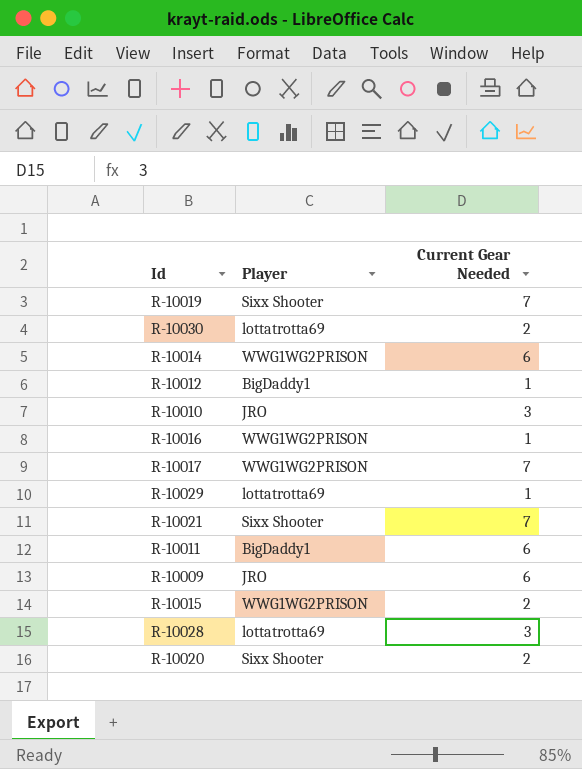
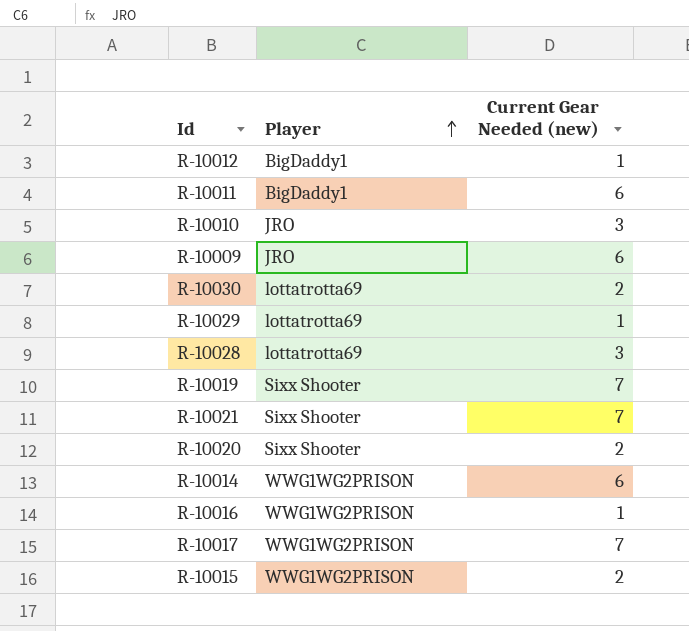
row order: none -> Player ascending
column name: Current Gear Needed -> Current Gear Needed (new)

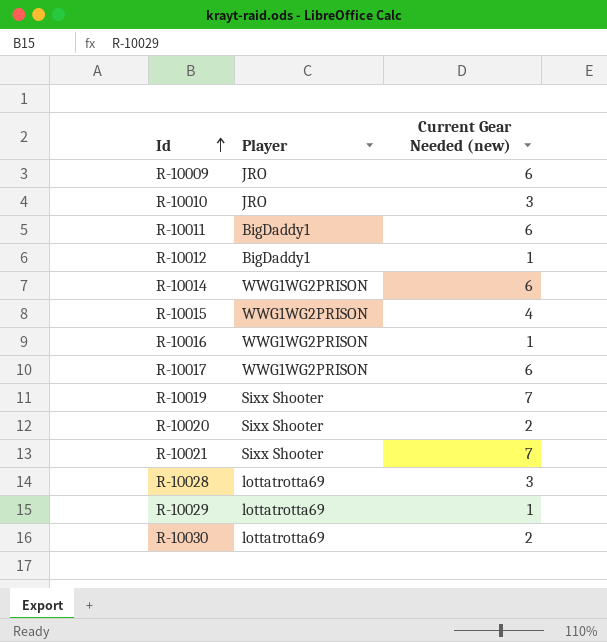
row order: Player ascending -> Id ascending
R-10015 | Current Gear Needed (new): 2 -> 4
R-10017 | Current Gear Needed (new): 7 -> 6

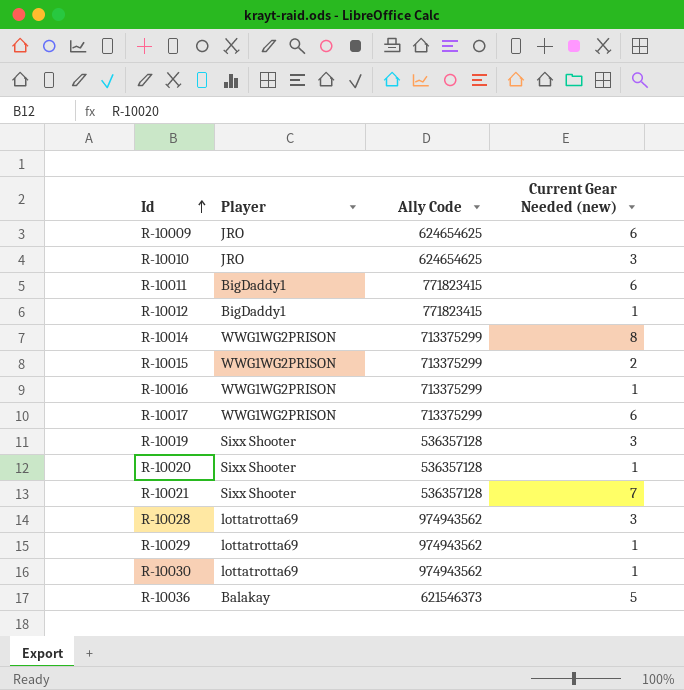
column Ally Code | position: none -> 3
R-10014 | Current Gear Needed (new): 6 -> 8
R-10015 | Current Gear Needed (new): 4 -> 2
R-10019 | Current Gear Needed (new): 7 -> 3
R-10020 | Current Gear Needed (new): 2 -> 1
R-10030 | Current Gear Needed (new): 2 -> 1
row R-10036: none -> Balakay | 621546373 | 5

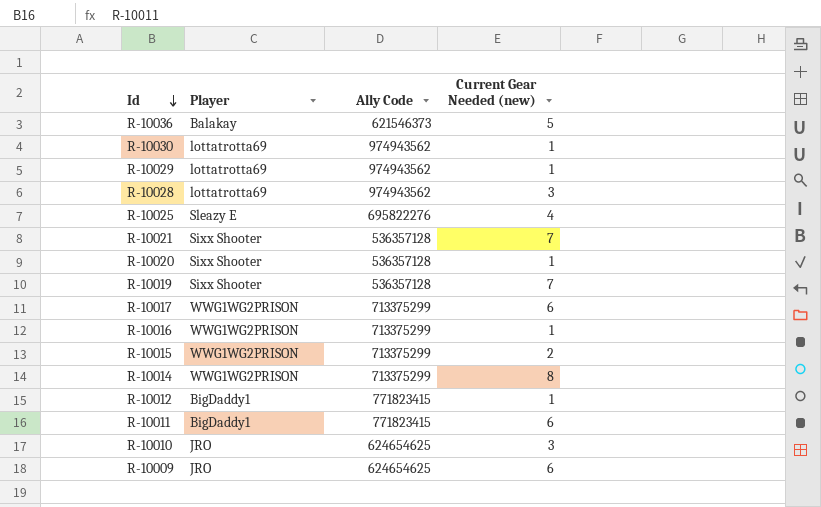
row order: Id ascending -> Id descending
row R-10025: none -> Sleazy E | 695822276 | 4
R-10019 | Current Gear Needed (new): 3 -> 7

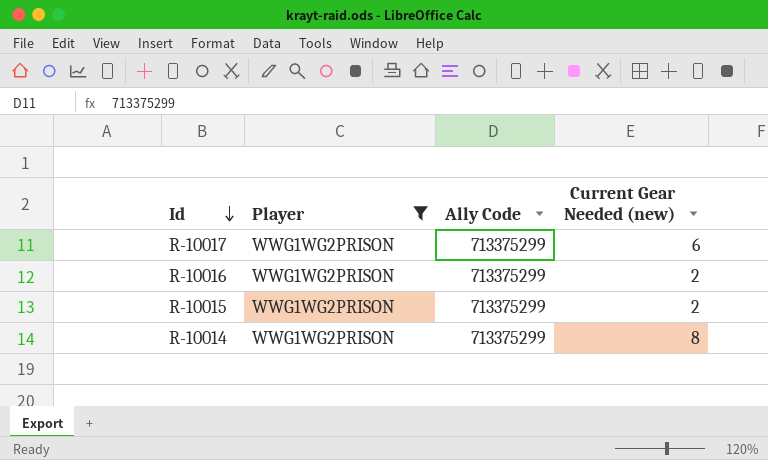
filter: none -> Player = WWG1WG2PRISON
R-10016 | Current Gear Needed (new): 1 -> 2

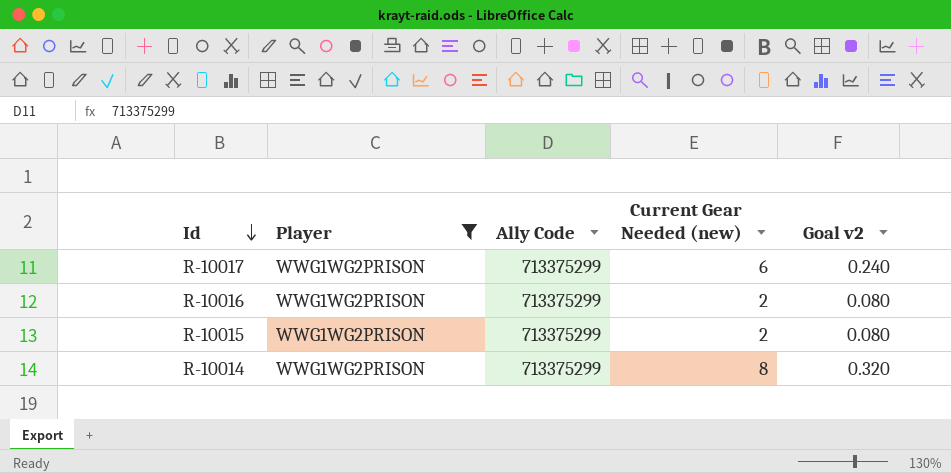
column Goal v2 | formula: none -> [Current Gear Needed (new)] * 0.04

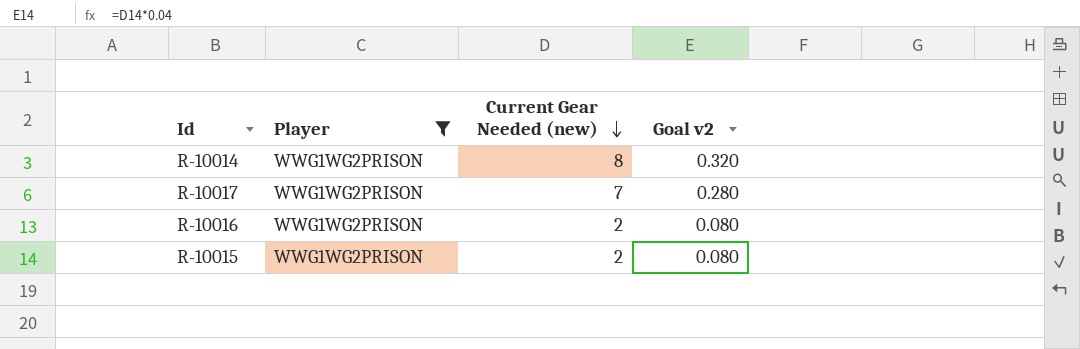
row order: Id descending -> Current Gear Needed (new) descending
column Ally Code | position: 3 -> none
R-10017 | Current Gear Needed (new): 6 -> 7
R-10017 | Goal v2: 0.240 -> 0.280

